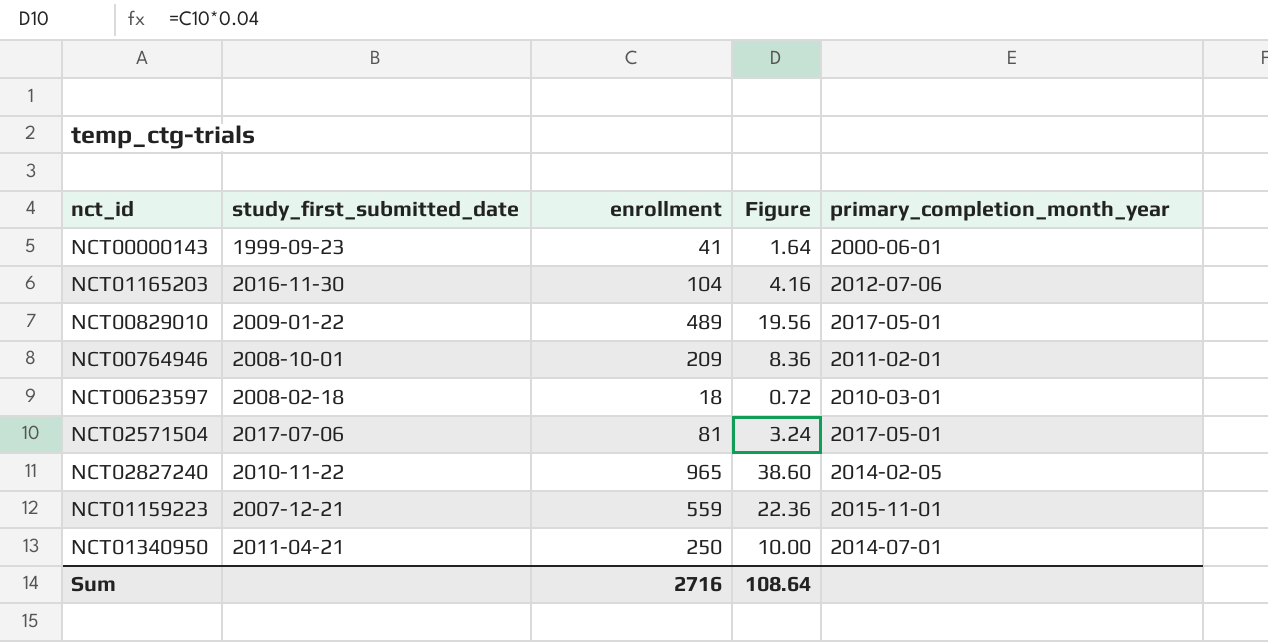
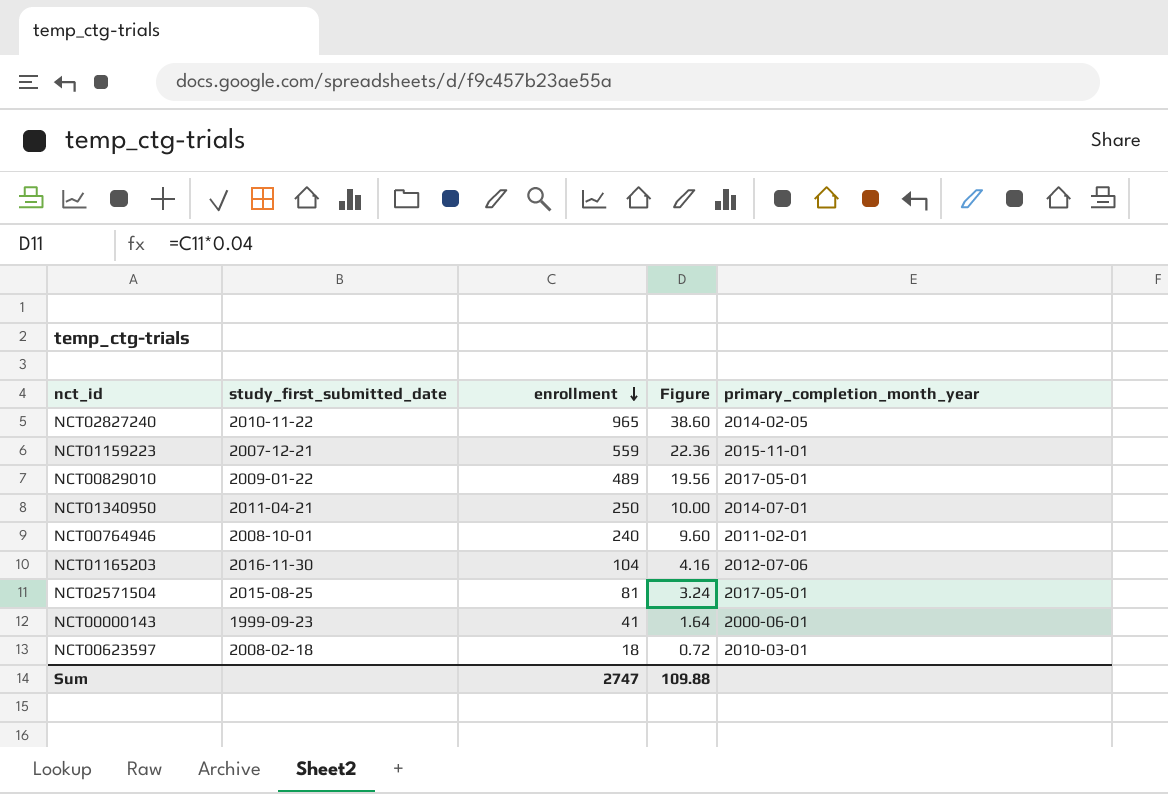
row order: none -> enrollment descending
NCT00764946 | enrollment: 209 -> 240
NCT00764946 | Figure: 8.36 -> 9.60
NCT02571504 | study_first_submitted_date: 2017-07-06 -> 2015-08-25
Sum | enrollment: 2716 -> 2747
Sum | Figure: 108.64 -> 109.88

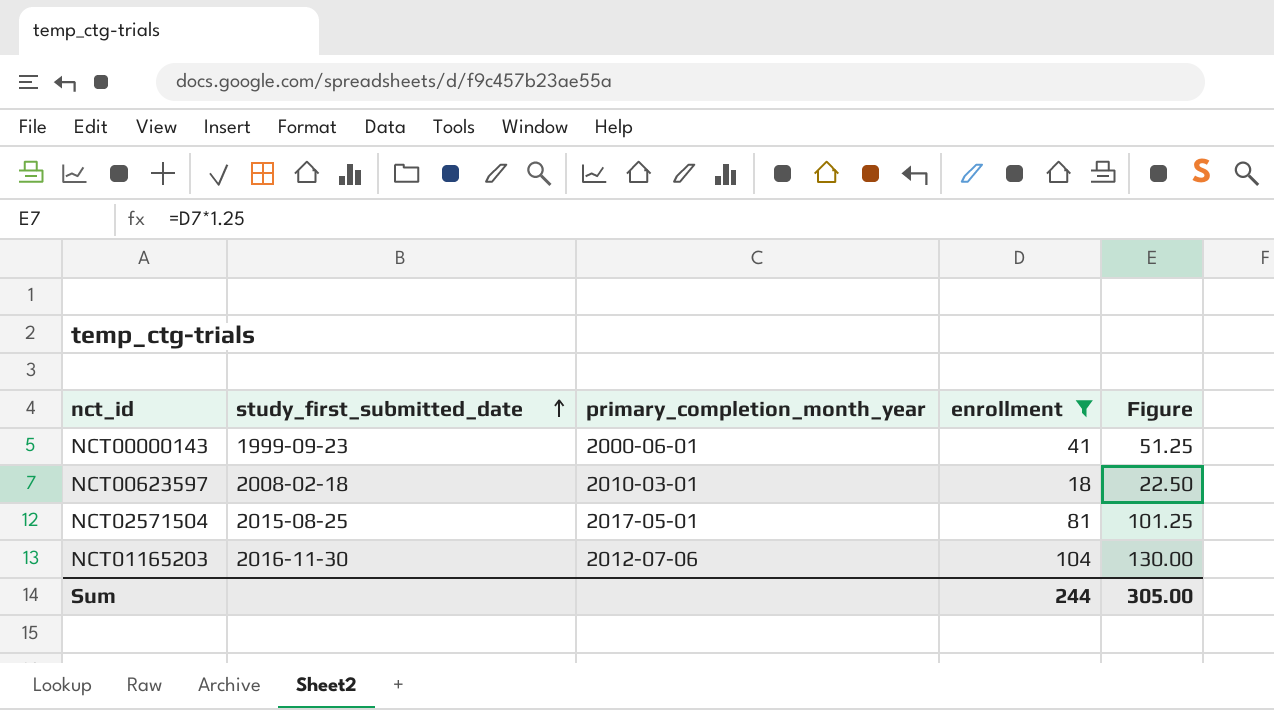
filter: none -> enrollment <= 104
row order: enrollment descending -> study_first_submitted_date ascending
column primary_completion_month_year | position: 5 -> 3
column Figure | formula: [enrollment] * 0.04 -> [enrollment] * 1.25
Sum | enrollment: 2747 -> 244
Sum | Figure: 109.88 -> 305.00

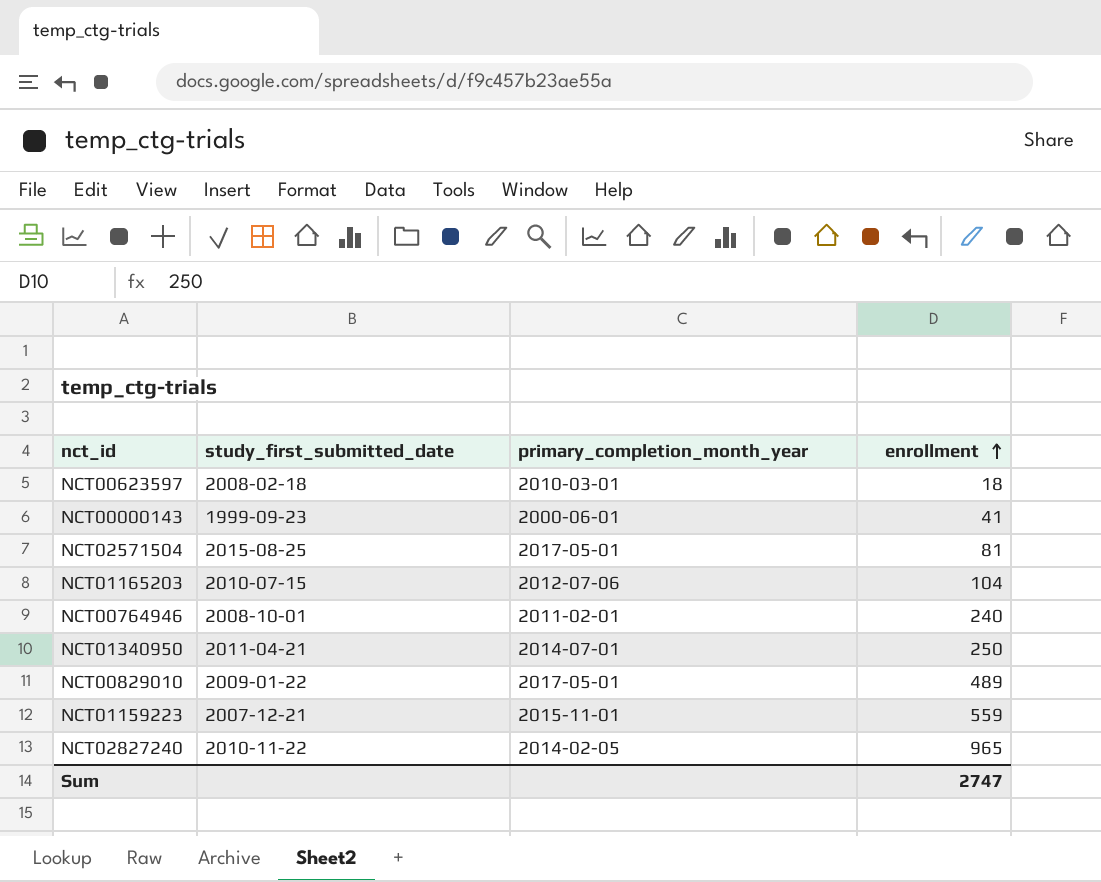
filter: enrollment <= 104 -> none
row order: study_first_submitted_date ascending -> enrollment ascending
column Figure | formula: [enrollment] * 1.25 -> none
NCT01165203 | study_first_submitted_date: 2016-11-30 -> 2010-07-15
Sum | enrollment: 244 -> 2747

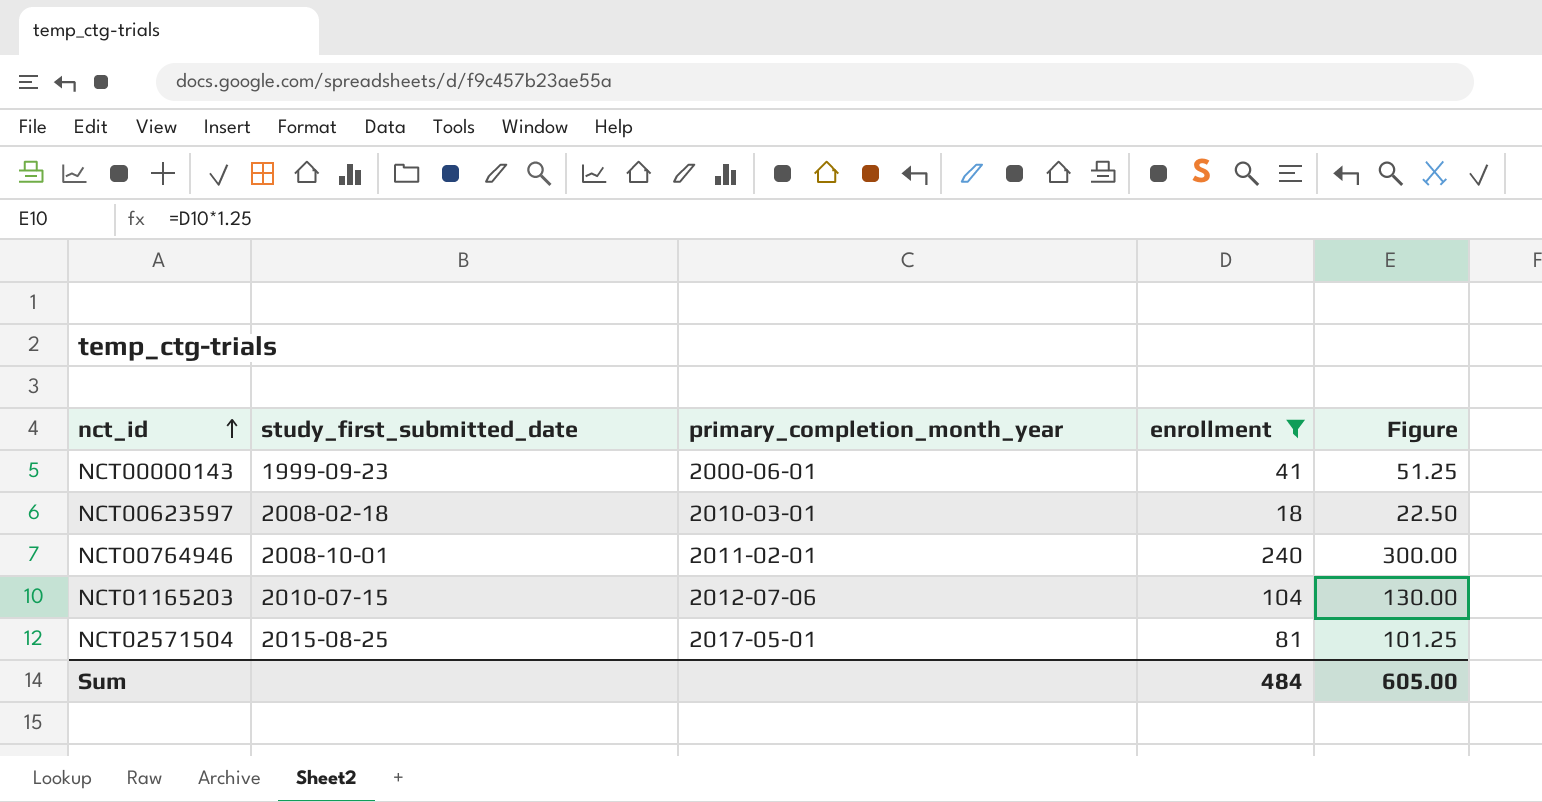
filter: none -> enrollment <= 240
row order: enrollment ascending -> nct_id ascending
column Figure | formula: none -> [enrollment] * 1.25
Sum | enrollment: 2747 -> 484

